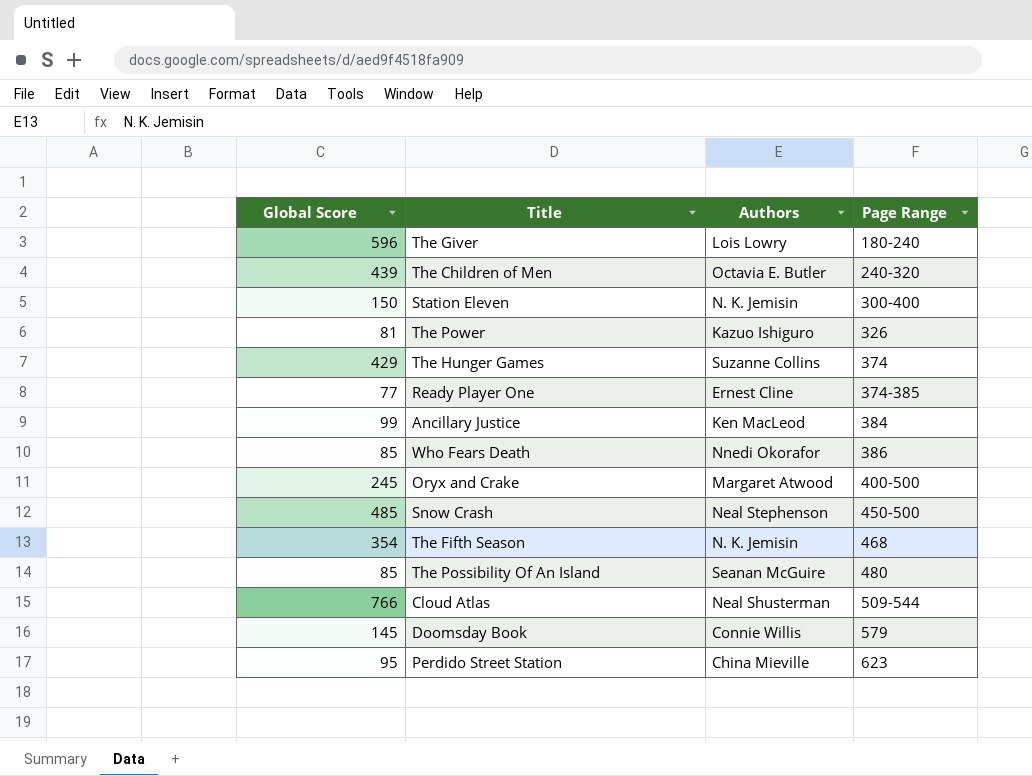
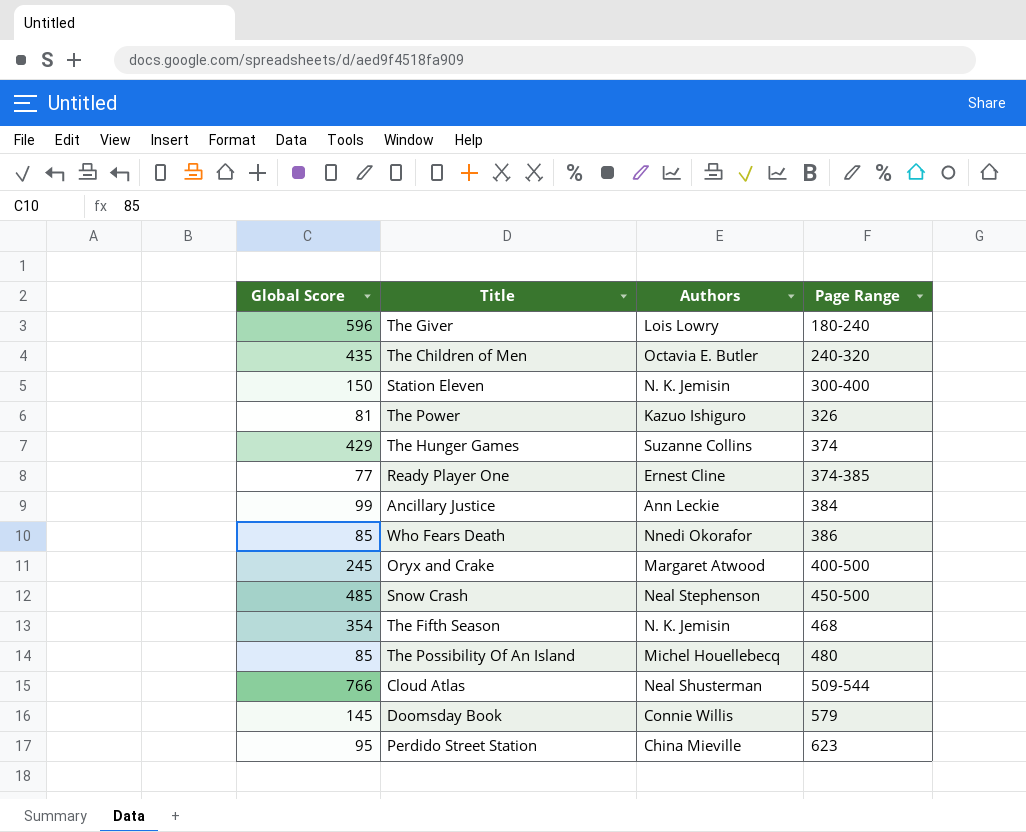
The Children of Men | Global Score: 439 -> 435
Ancillary Justice | Authors: Ken MacLeod -> Ann Leckie
The Possibility Of An Island | Authors: Seanan McGuire -> Michel Houellebecq

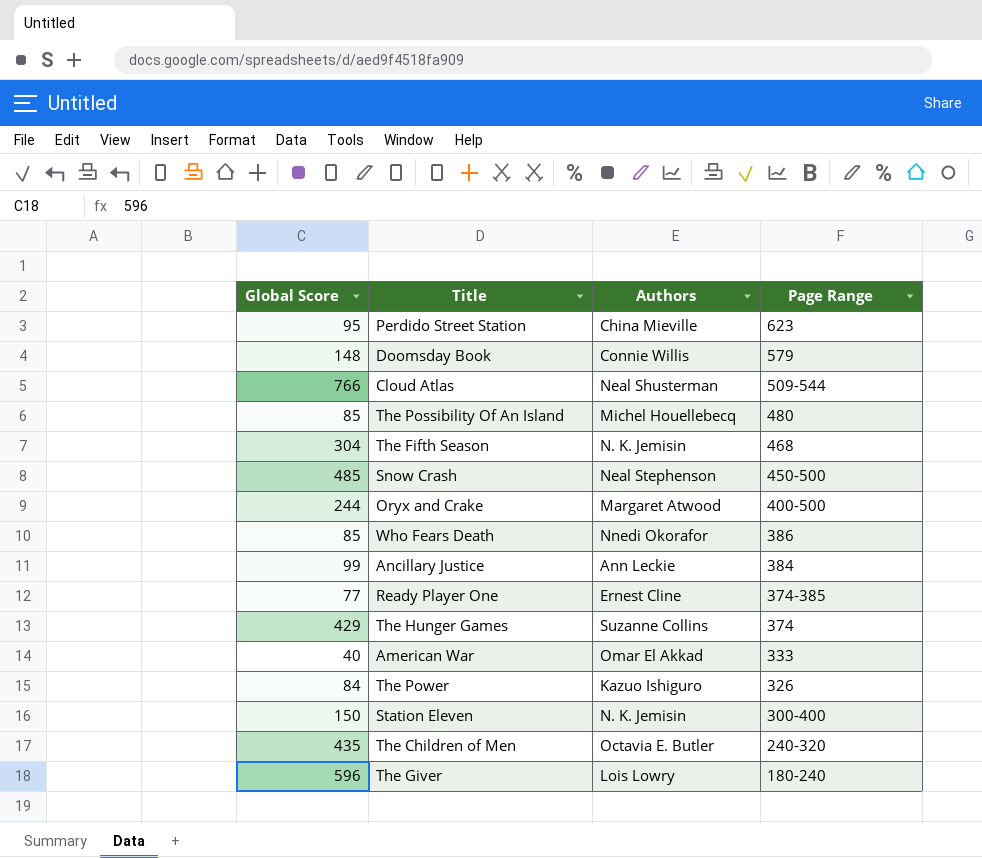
row order: Page Range ascending -> Page Range descending
Doomsday Book | Global Score: 145 -> 148
The Fifth Season | Global Score: 354 -> 304
Oryx and Crake | Global Score: 245 -> 244
row American War: none -> 40 | Omar El Akkad | 333
The Power | Global Score: 81 -> 84

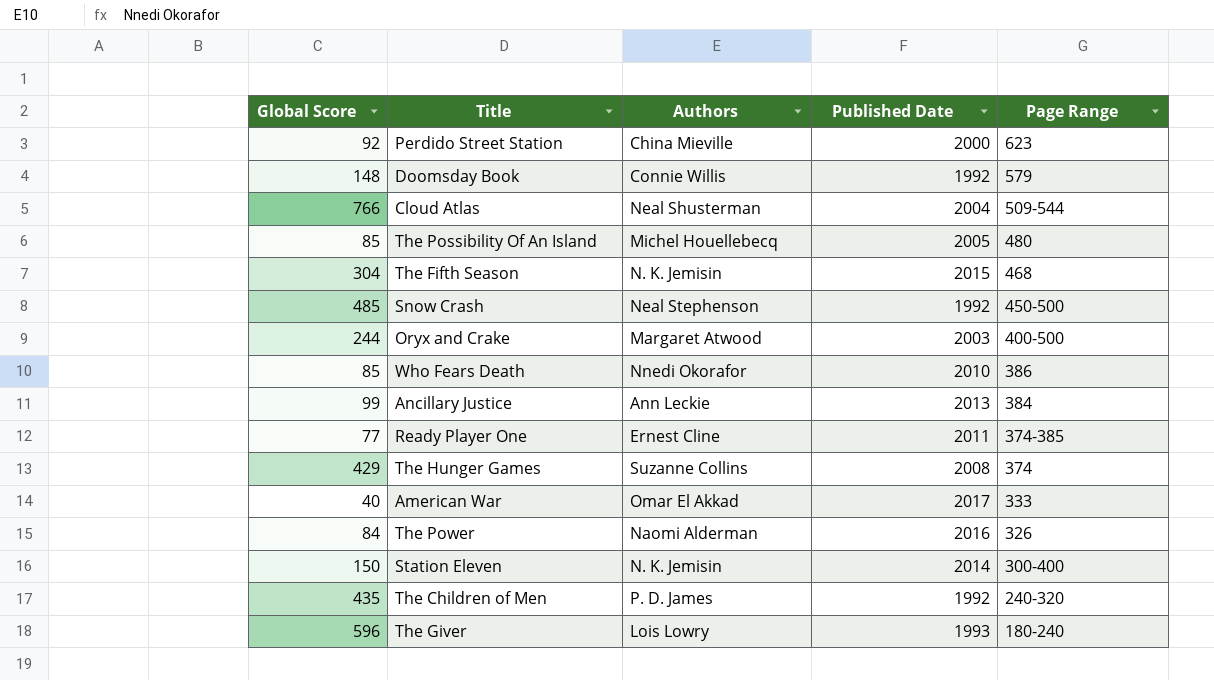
column Published Date | position: none -> 4
Perdido Street Station | Global Score: 95 -> 92
The Power | Authors: Kazuo Ishiguro -> Naomi Alderman
The Children of Men | Authors: Octavia E. Butler -> P. D. James

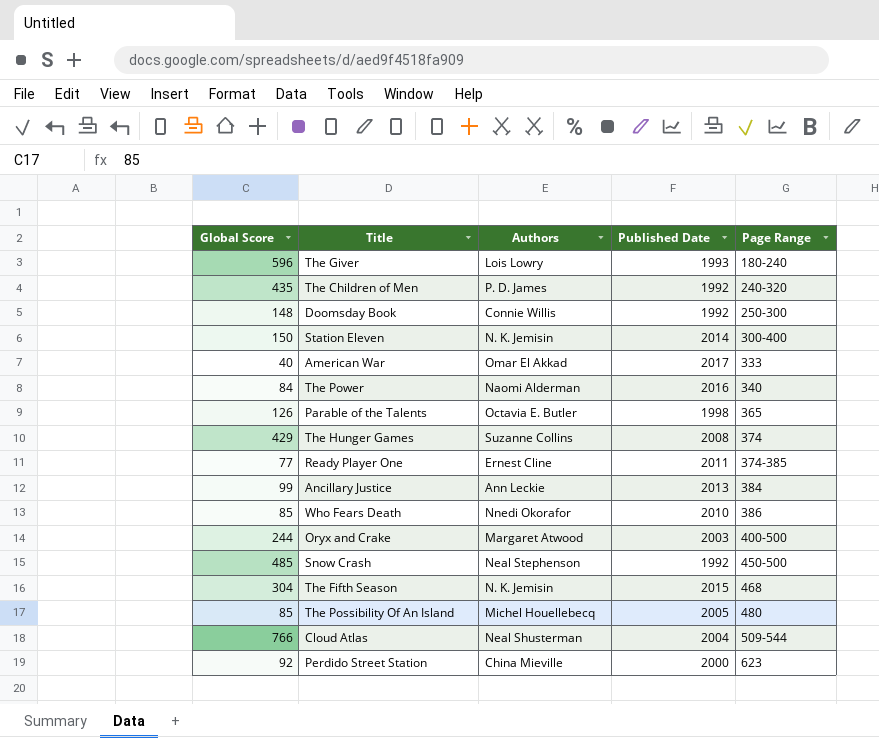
row order: Page Range descending -> Page Range ascending
Doomsday Book | Page Range: 579 -> 250-300
The Power | Page Range: 326 -> 340
row Parable of the Talents: none -> 126 | Octavia E. Butler | 1998 | 365

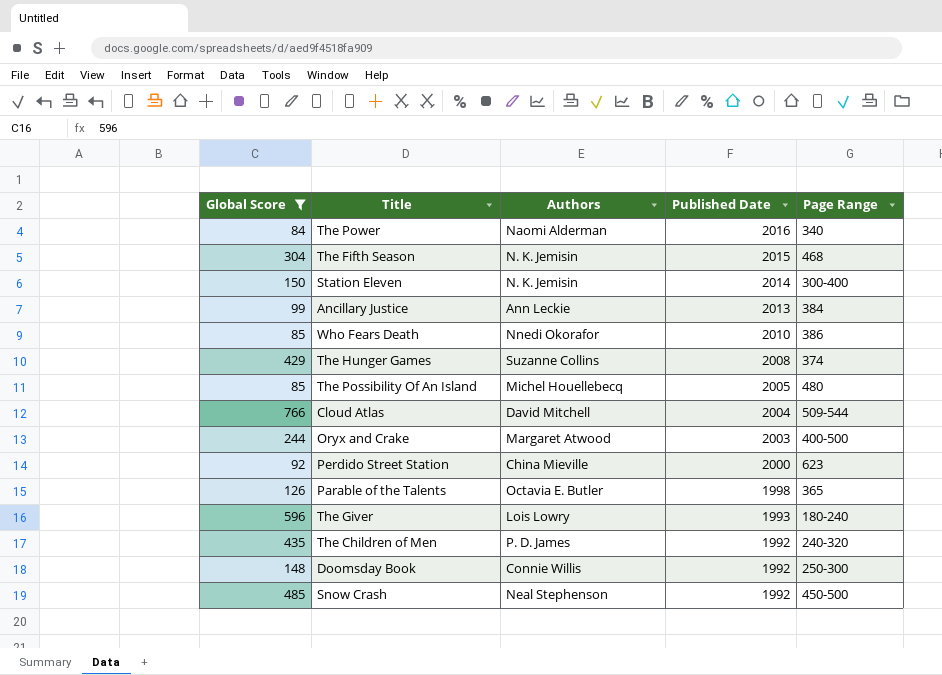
filter: none -> Global Score >= 84
row order: Page Range ascending -> Published Date descending
Cloud Atlas | Authors: Neal Shusterman -> David Mitchell

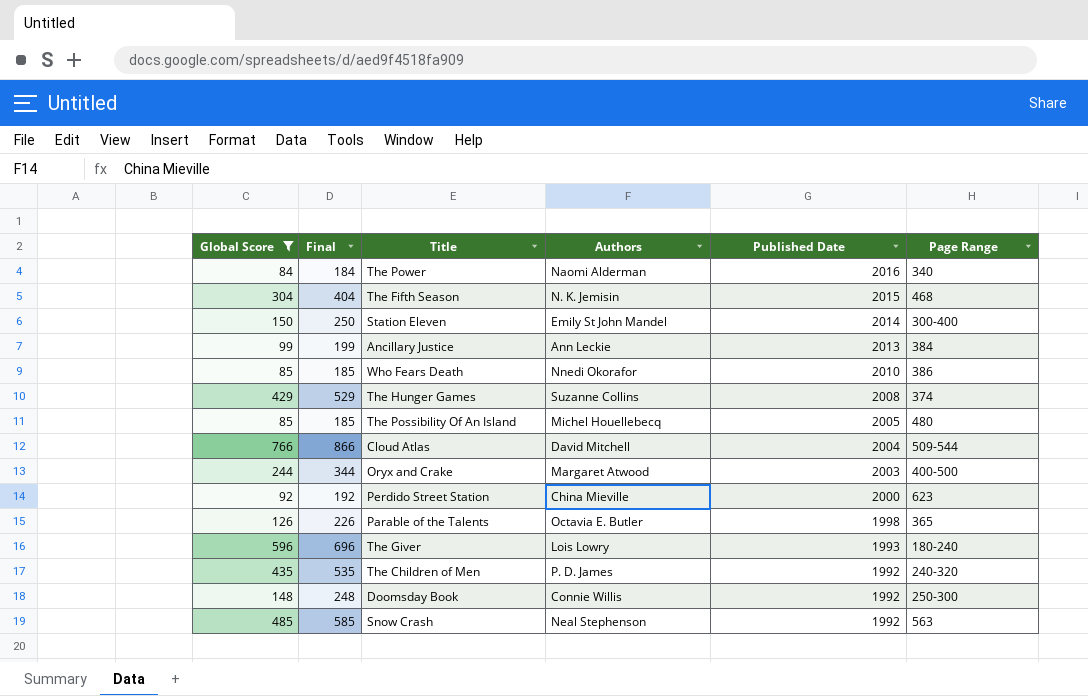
column Final | formula: none -> [Global Score] + 100
Station Eleven | Authors: N. K. Jemisin -> Emily St John Mandel
Snow Crash | Page Range: 450-500 -> 563

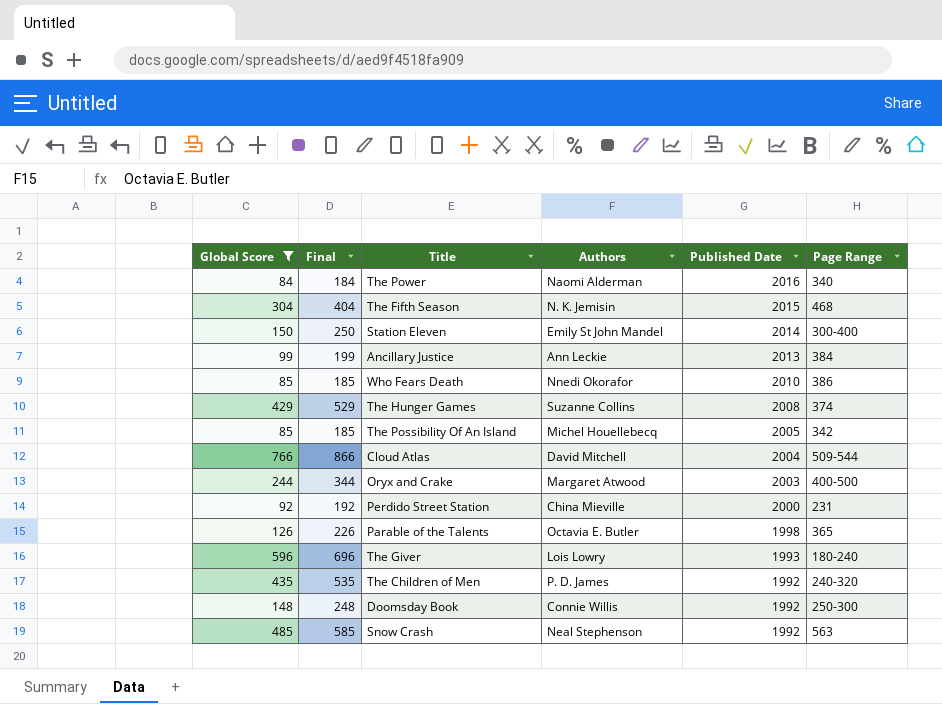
The Possibility Of An Island | Page Range: 480 -> 342
Perdido Street Station | Page Range: 623 -> 231

